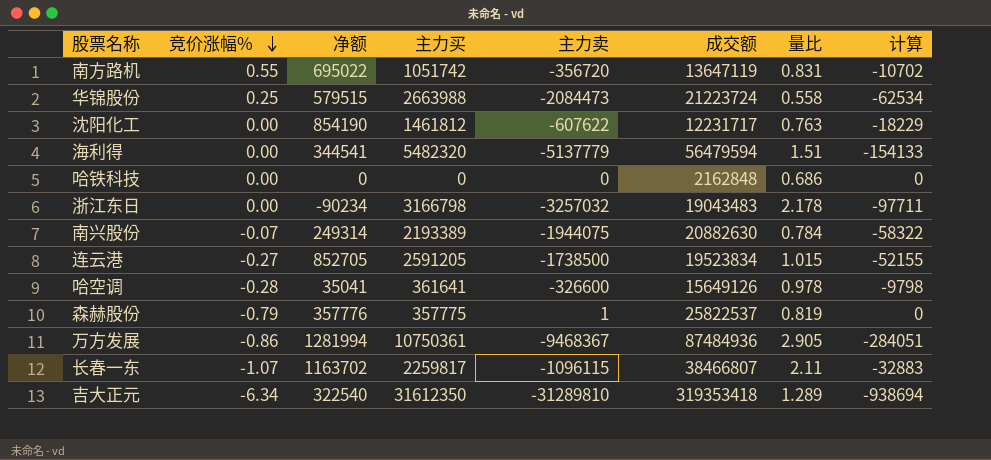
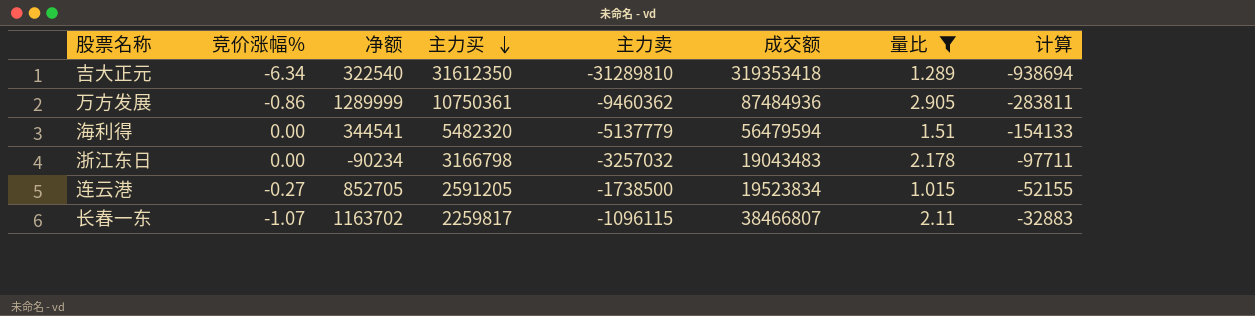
filter: none -> 量比 >= 1.015
row order: 竞价涨幅% descending -> 主力买 descending
万方发展 | 净额: 1281994 -> 1289999
万方发展 | 主力卖: -9468367 -> -9460362
万方发展 | 计算: -284051 -> -283811

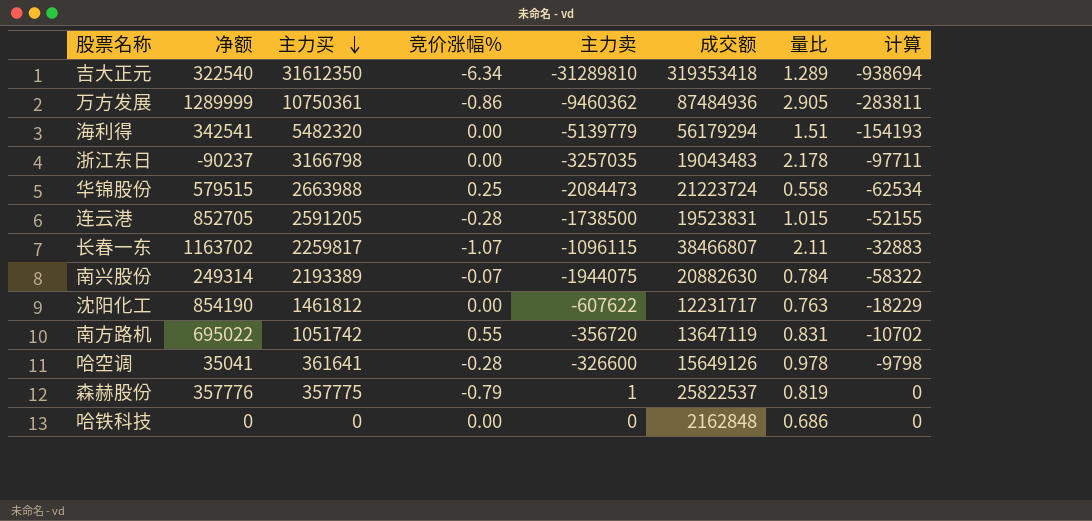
filter: 量比 >= 1.015 -> none
column 竞价涨幅% | position: 2 -> 4
海利得 | 净额: 344541 -> 342541
海利得 | 主力卖: -5137779 -> -5139779
海利得 | 成交额: 56479594 -> 56179294
海利得 | 计算: -154133 -> -154193
浙江东日 | 净额: -90234 -> -90237
浙江东日 | 主力卖: -3257032 -> -3257035
连云港 | 竞价涨幅%: -0.27 -> -0.28
连云港 | 成交额: 19523834 -> 19523831

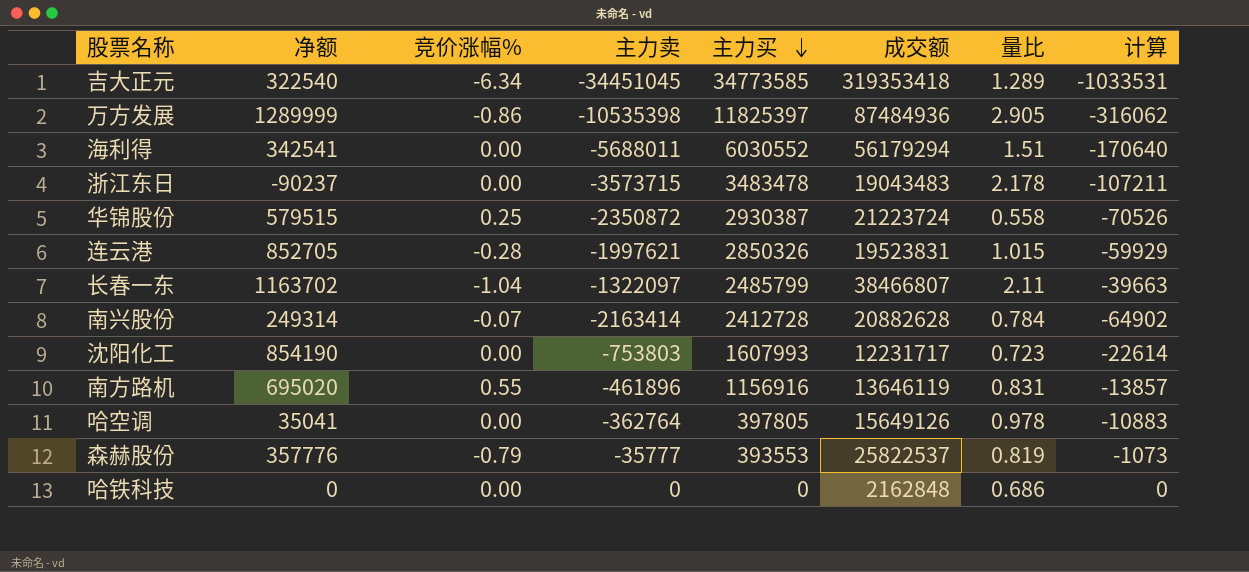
column 主力买 | position: 3 -> 5
吉大正元 | 主力卖: -31289810 -> -34451045
吉大正元 | 主力买: 31612350 -> 34773585
吉大正元 | 计算: -938694 -> -1033531
万方发展 | 主力卖: -9460362 -> -10535398
万方发展 | 主力买: 10750361 -> 11825397
万方发展 | 计算: -283811 -> -316062
海利得 | 主力卖: -5139779 -> -5688011
海利得 | 主力买: 5482320 -> 6030552
海利得 | 计算: -154193 -> -170640
浙江东日 | 主力卖: -3257035 -> -3573715
浙江东日 | 主力买: 3166798 -> 3483478
浙江东日 | 计算: -97711 -> -107211
华锦股份 | 主力卖: -2084473 -> -2350872
华锦股份 | 主力买: 2663988 -> 2930387
华锦股份 | 计算: -62534 -> -70526
连云港 | 主力卖: -1738500 -> -1997621
连云港 | 主力买: 2591205 -> 2850326
连云港 | 计算: -52155 -> -59929
长春一东 | 竞价涨幅%: -1.07 -> -1.04
长春一东 | 主力卖: -1096115 -> -1322097
长春一东 | 主力买: 2259817 -> 2485799
长春一东 | 计算: -32883 -> -39663
南兴股份 | 主力卖: -1944075 -> -2163414
南兴股份 | 主力买: 2193389 -> 2412728
南兴股份 | 成交额: 20882630 -> 20882628
南兴股份 | 计算: -58322 -> -64902
沈阳化工 | 主力卖: -607622 -> -753803
沈阳化工 | 主力买: 1461812 -> 1607993
沈阳化工 | 量比: 0.763 -> 0.723
沈阳化工 | 计算: -18229 -> -22614
南方路机 | 净额: 695022 -> 695020
南方路机 | 主力卖: -356720 -> -461896
南方路机 | 主力买: 1051742 -> 1156916
南方路机 | 成交额: 13647119 -> 13646119
南方路机 | 计算: -10702 -> -13857
哈空调 | 竞价涨幅%: -0.28 -> 0.00
哈空调 | 主力卖: -326600 -> -362764
哈空调 | 主力买: 361641 -> 397805
哈空调 | 计算: -9798 -> -10883
森赫股份 | 主力卖: 1 -> -35777
森赫股份 | 主力买: 357775 -> 393553
森赫股份 | 计算: 0 -> -1073

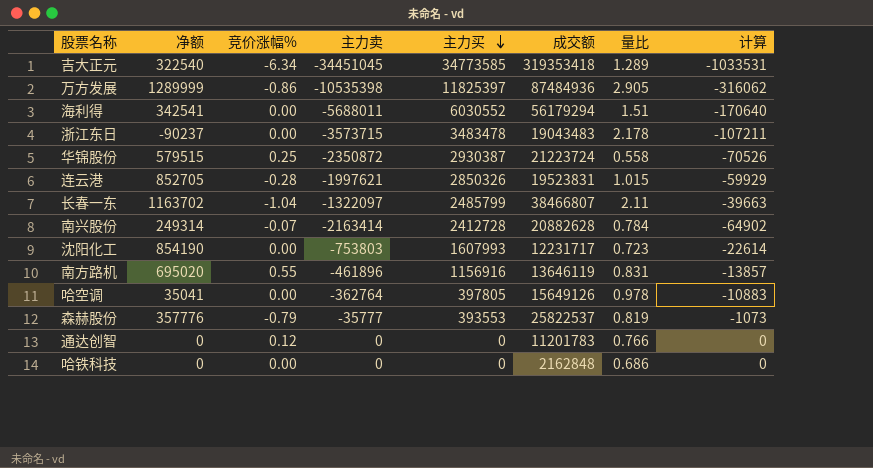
row 通达创智: none -> 0 | 0.12 | 0 | 0 | 11201783 | 0.766 | 0

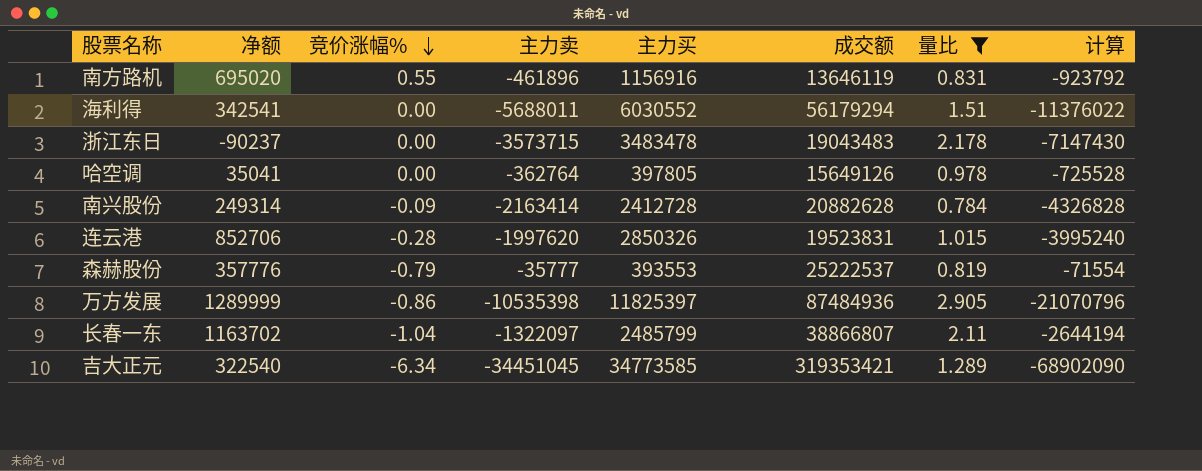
filter: none -> 量比 >= 0.784
row order: 主力买 descending -> 竞价涨幅% descending
column 计算 | formula: [主力卖] * 0.03 -> [主力卖] * 2
南兴股份 | 竞价涨幅%: -0.07 -> -0.09
连云港 | 净额: 852705 -> 852706
连云港 | 主力卖: -1997621 -> -1997620
森赫股份 | 成交额: 25822537 -> 25222537
长春一东 | 成交额: 38466807 -> 38866807
吉大正元 | 成交额: 319353418 -> 319353421

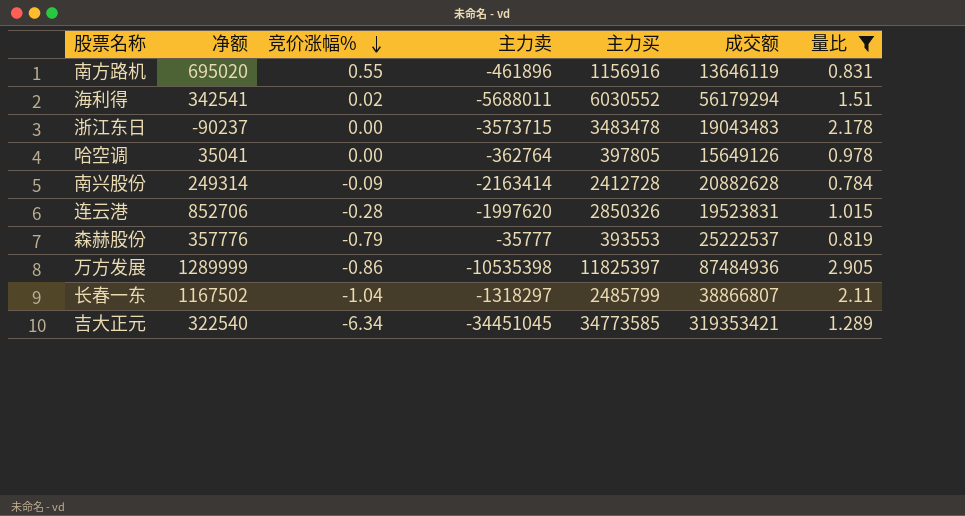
column 计算 | formula: [主力卖] * 2 -> none
海利得 | 竞价涨幅%: 0.00 -> 0.02
长春一东 | 净额: 1163702 -> 1167502
长春一东 | 主力卖: -1322097 -> -1318297

